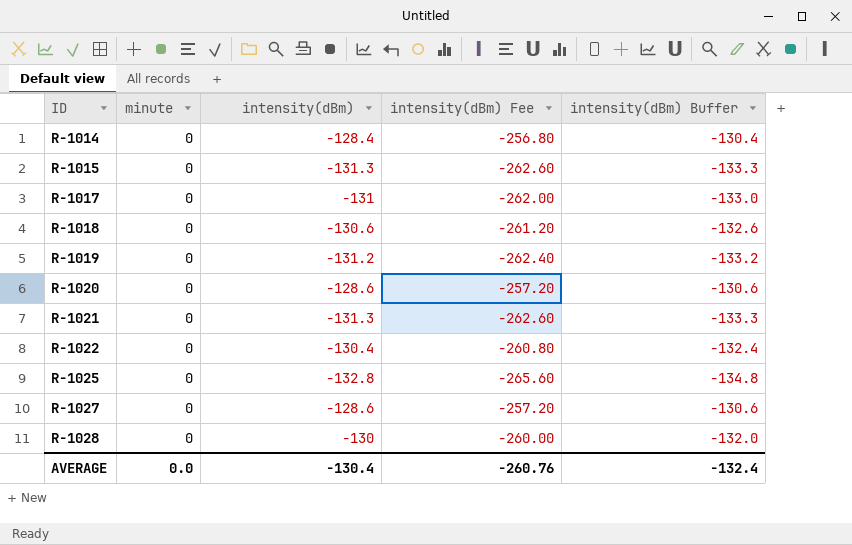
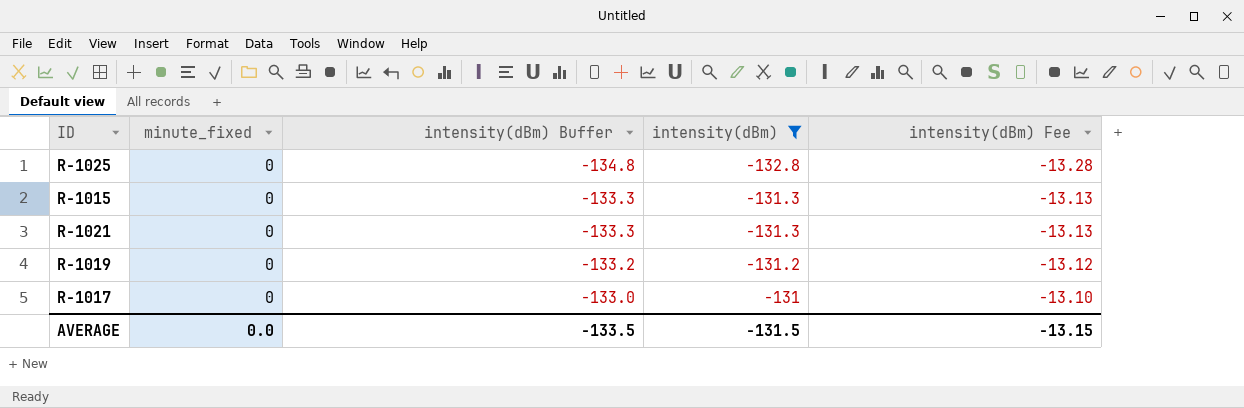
filter: none -> intensity(dBm) <= -131
row order: ID ascending -> intensity(dBm) Buffer ascending
column name: minute -> minute_fixed
column intensity(dBm) Buffer | position: 5 -> 3
column intensity(dBm) Fee | formula: [intensity(dBm)] * 2 -> [intensity(dBm)] * 0.1
AVERAGE | intensity(dBm) Buffer: -132.4 -> -133.5
AVERAGE | intensity(dBm): -130.4 -> -131.5
AVERAGE | intensity(dBm) Fee: -260.76 -> -13.15

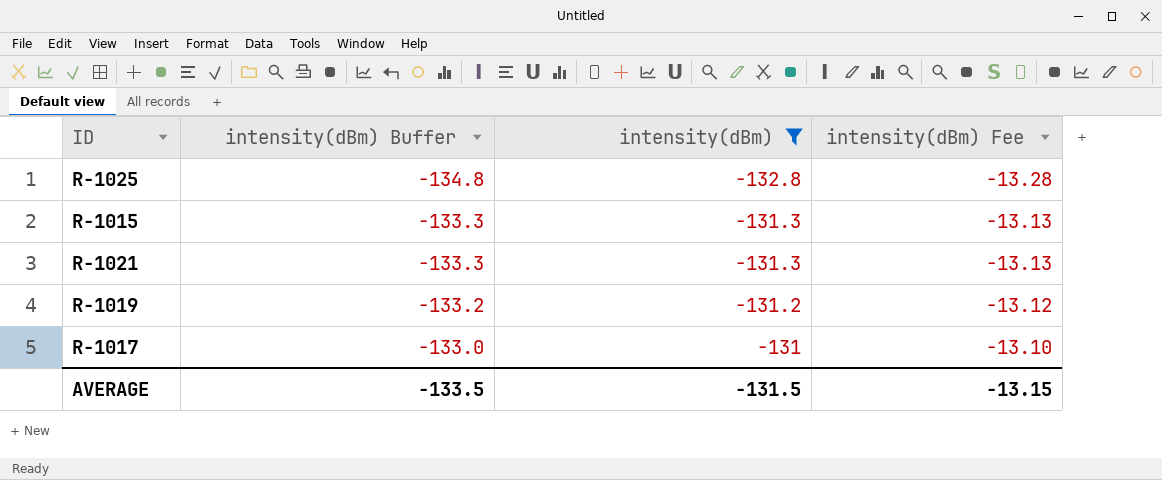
column minute_fixed | position: 2 -> none

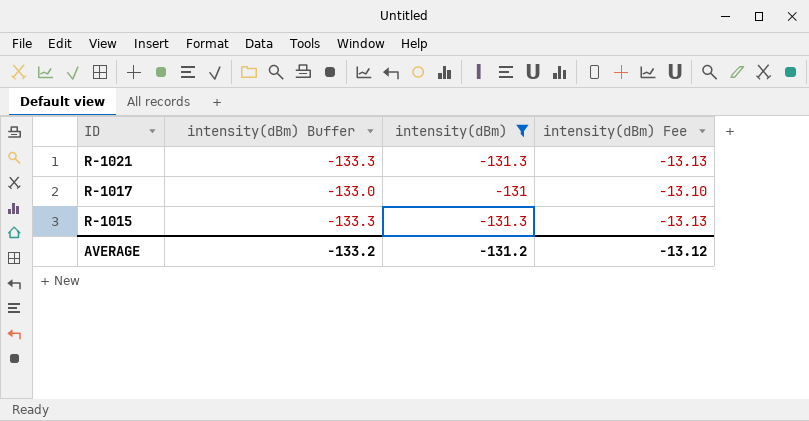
row order: intensity(dBm) Buffer ascending -> ID descending
row R-1025: -134.8 | -132.8 | -13.28 -> none
row R-1019: -133.2 | -131.2 | -13.12 -> none
AVERAGE | intensity(dBm) Buffer: -133.5 -> -133.2
AVERAGE | intensity(dBm): -131.5 -> -131.2
AVERAGE | intensity(dBm) Fee: -13.15 -> -13.12

